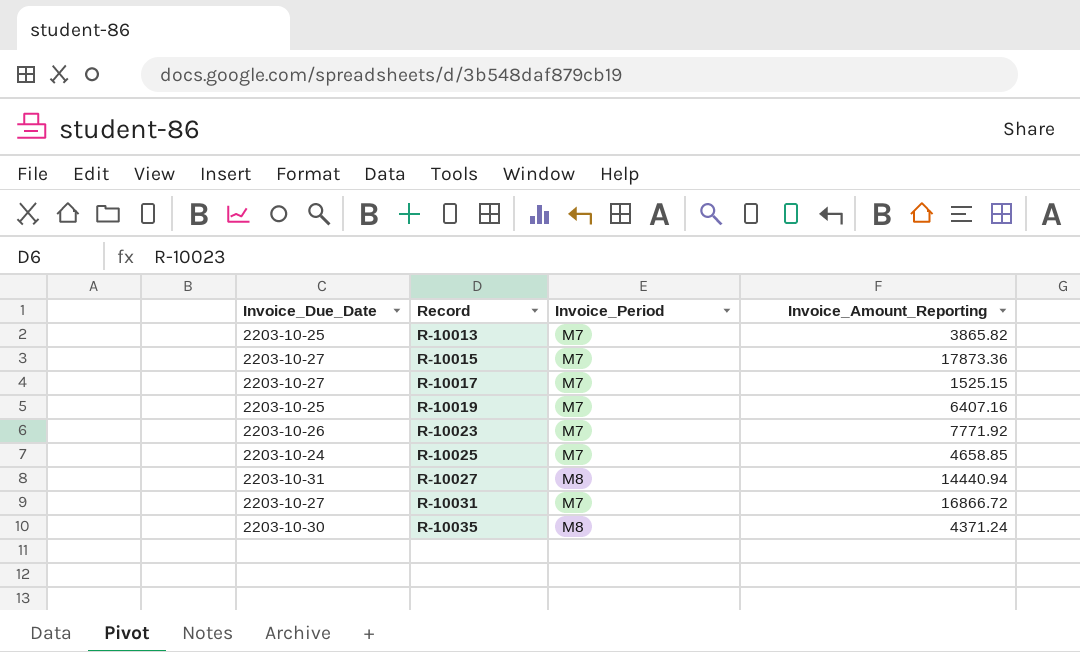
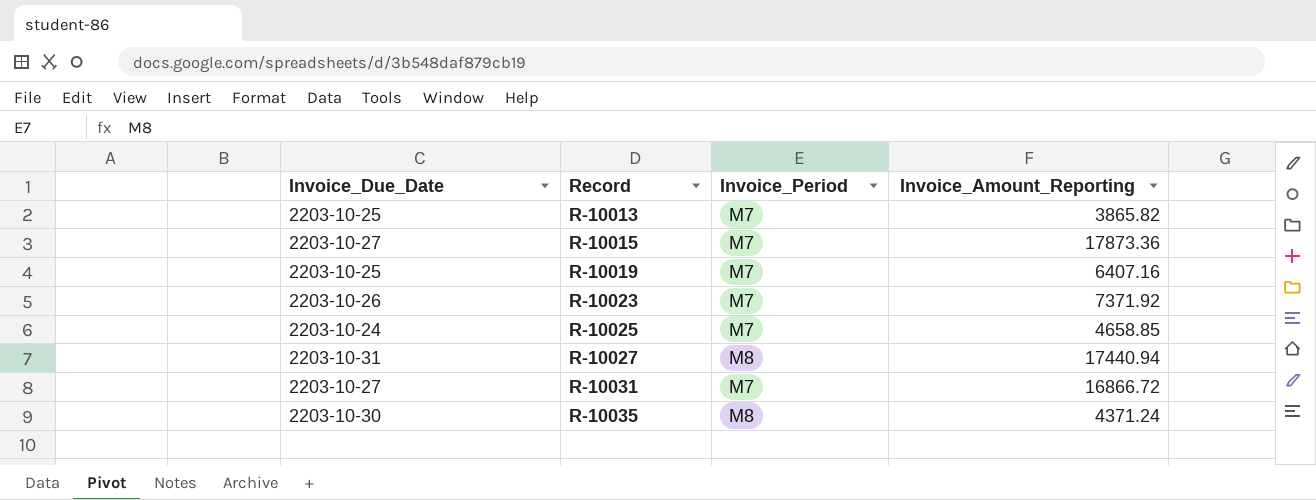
row R-10017: 2203-10-27 | M7 | 1525.15 -> none
R-10023 | Invoice_Amount_Reporting: 7771.92 -> 7371.92
R-10027 | Invoice_Amount_Reporting: 14440.94 -> 17440.94

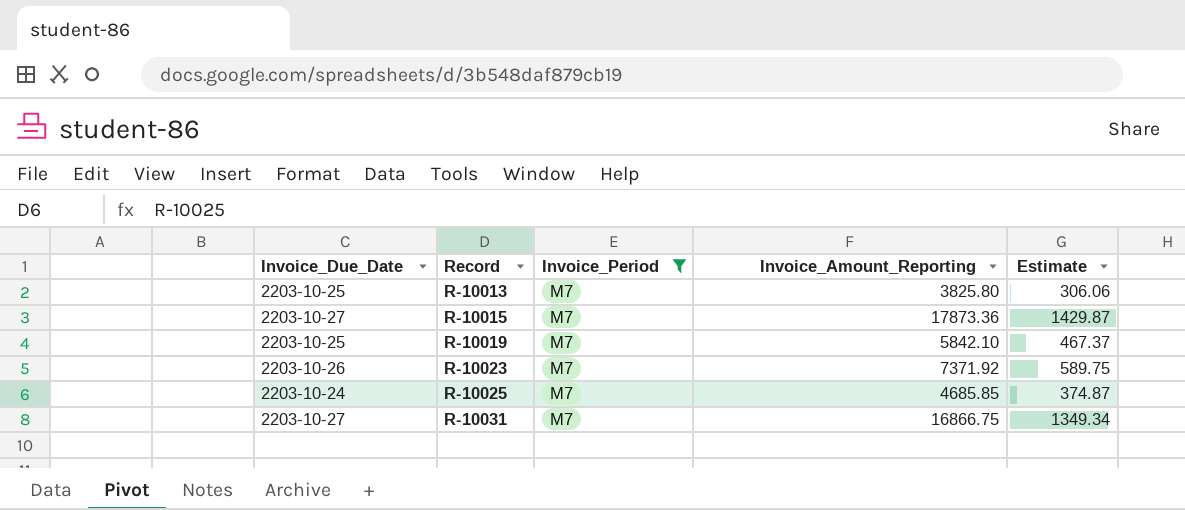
filter: none -> Invoice_Period = M7
column Estimate | formula: none -> [Invoice_Amount_Reporting] * 0.08
R-10013 | Invoice_Amount_Reporting: 3865.82 -> 3825.80
R-10019 | Invoice_Amount_Reporting: 6407.16 -> 5842.10
R-10025 | Invoice_Amount_Reporting: 4658.85 -> 4685.85
R-10031 | Invoice_Amount_Reporting: 16866.72 -> 16866.75

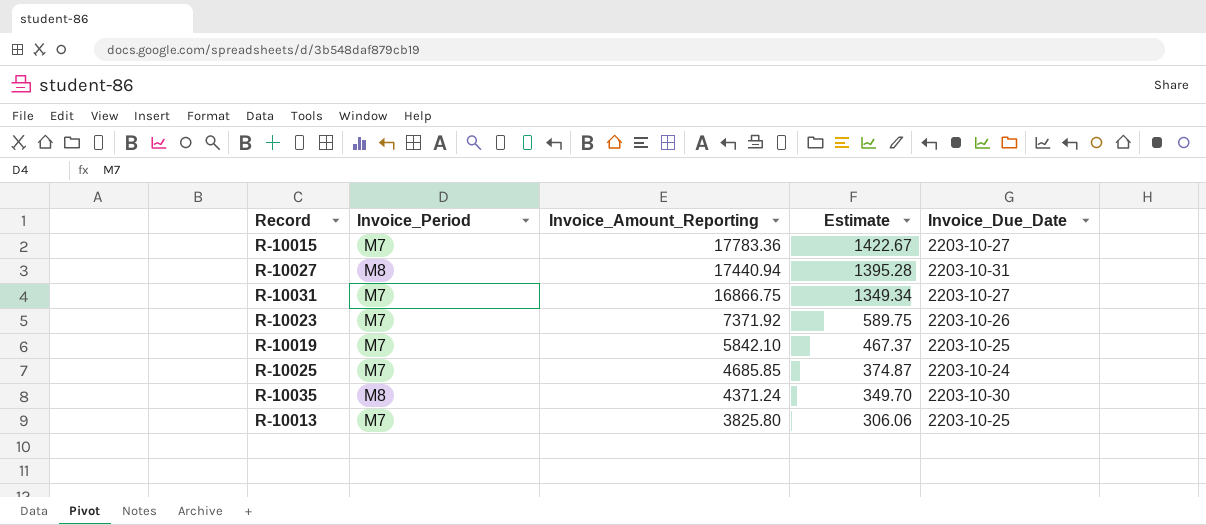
filter: Invoice_Period = M7 -> none
row order: Record ascending -> Invoice_Amount_Reporting descending
column Invoice_Due_Date | position: 1 -> 5
R-10015 | Invoice_Amount_Reporting: 17873.36 -> 17783.36
R-10015 | Estimate: 1429.87 -> 1422.67

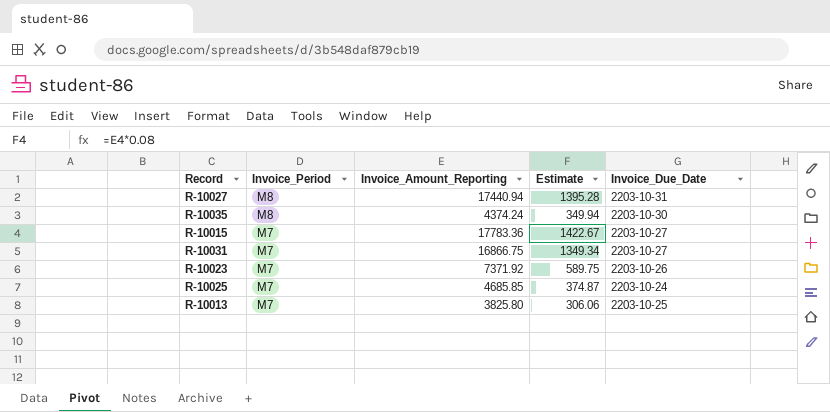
row order: Invoice_Amount_Reporting descending -> Invoice_Period descending
row R-10019: M7 | 5842.10 | 467.37 | 2203-10-25 -> none
R-10035 | Invoice_Amount_Reporting: 4371.24 -> 4374.24
R-10035 | Estimate: 349.70 -> 349.94

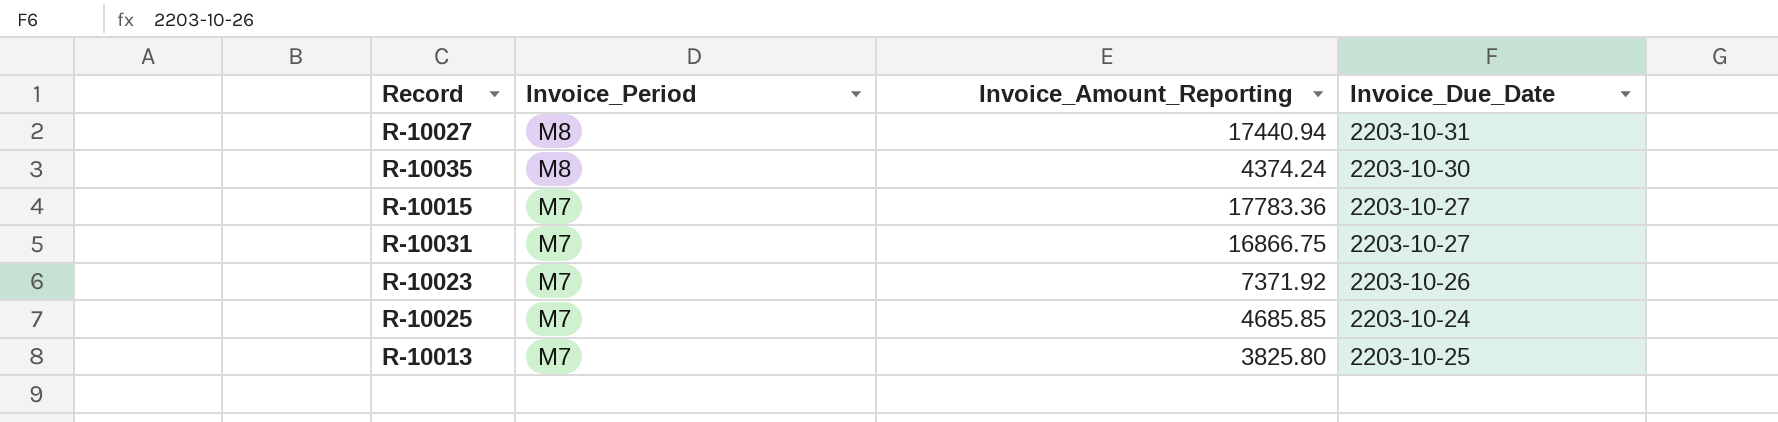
column Estimate | formula: [Invoice_Amount_Reporting] * 0.08 -> none

